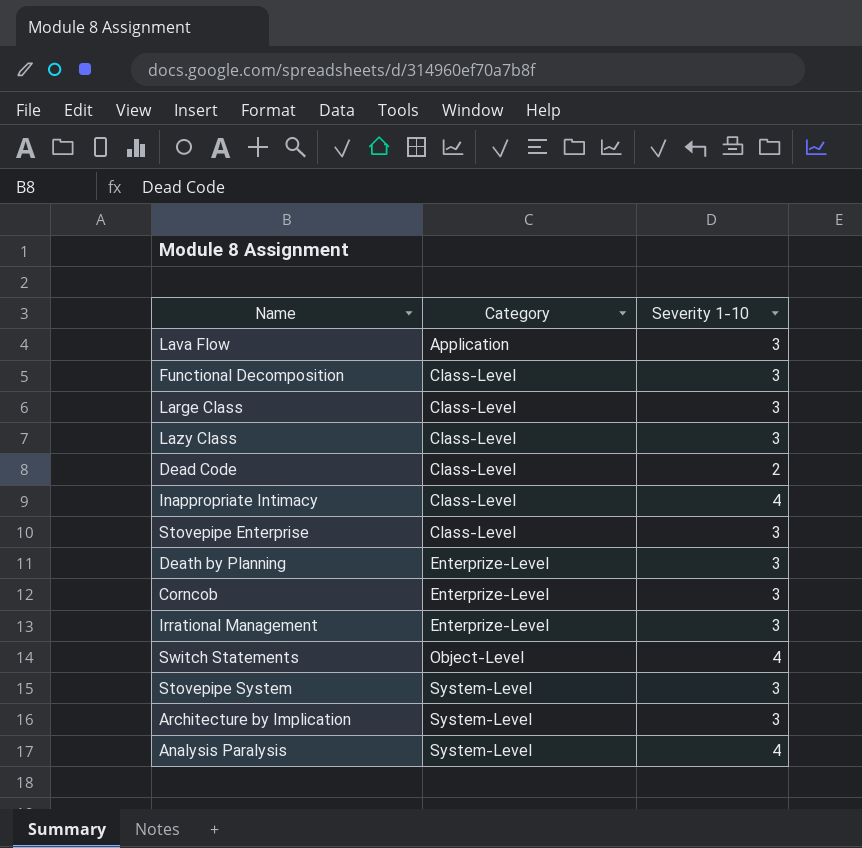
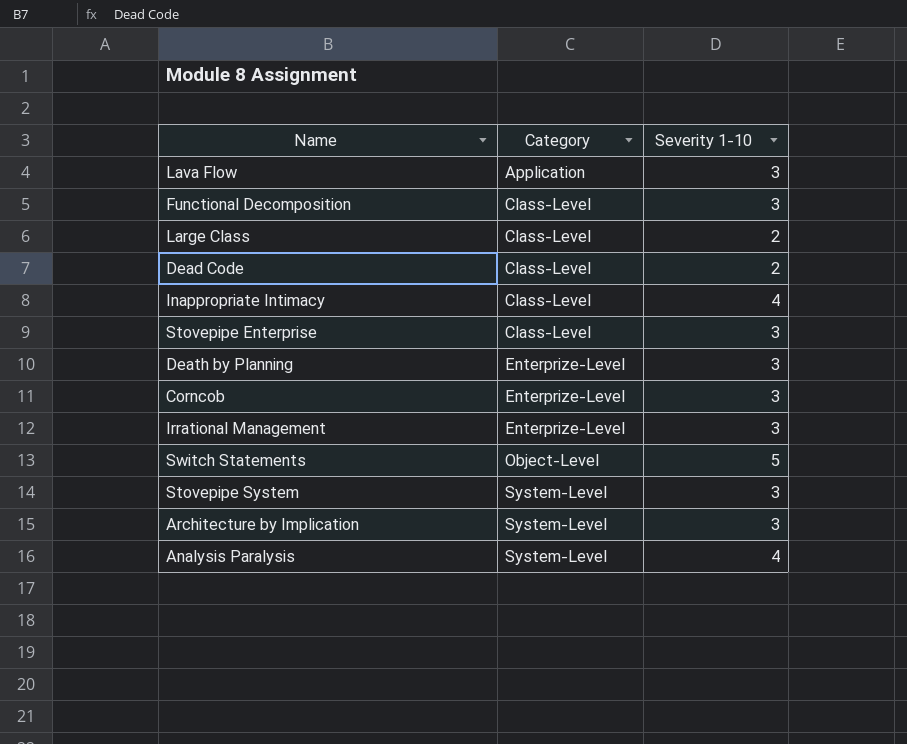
row Lazy Class: Class-Level | 3 -> none
Large Class | Severity 1-10: 3 -> 2
Switch Statements | Severity 1-10: 4 -> 5

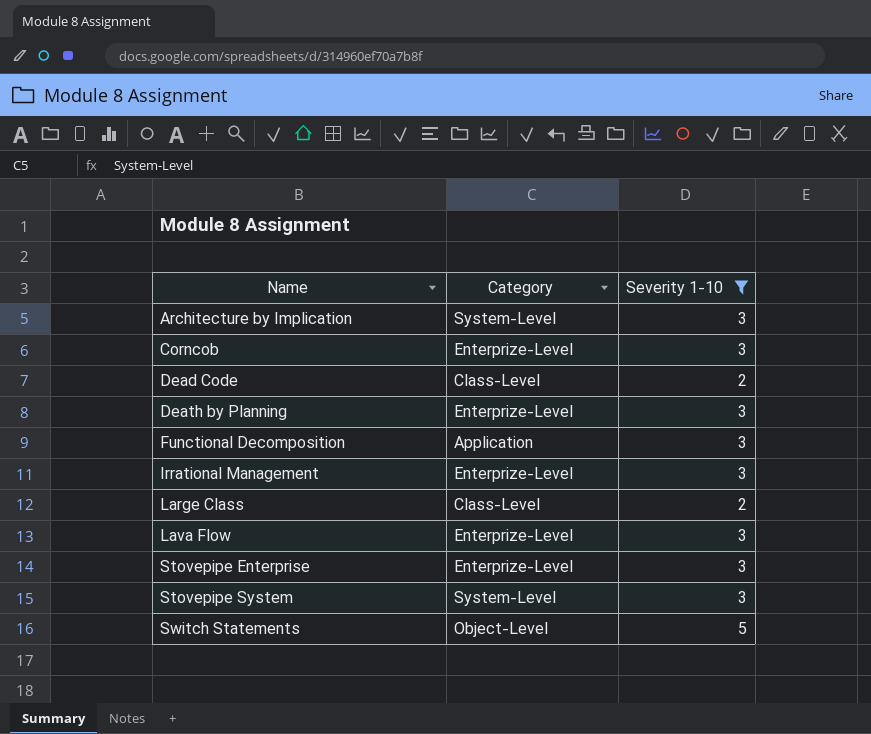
filter: none -> Severity 1-10 != 4
row order: Category ascending -> Name ascending
Functional Decomposition | Category: Class-Level -> Application
Lava Flow | Category: Application -> Enterprize-Level
Stovepipe Enterprise | Category: Class-Level -> Enterprize-Level

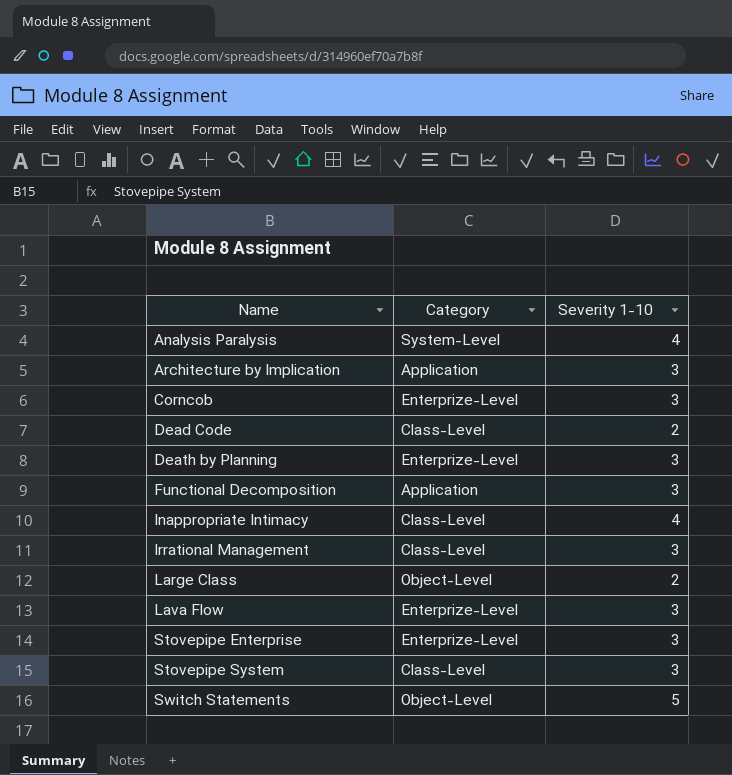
filter: Severity 1-10 != 4 -> none
Architecture by Implication | Category: System-Level -> Application
Irrational Management | Category: Enterprize-Level -> Class-Level
Large Class | Category: Class-Level -> Object-Level
Stovepipe System | Category: System-Level -> Class-Level

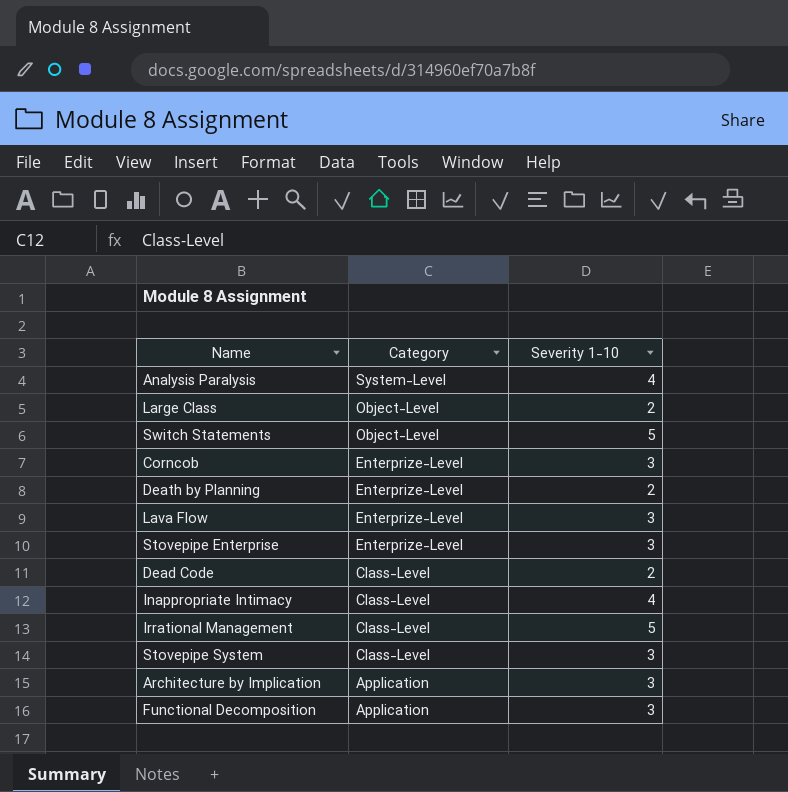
row order: Name ascending -> Category descending
Death by Planning | Severity 1-10: 3 -> 2
Irrational Management | Severity 1-10: 3 -> 5

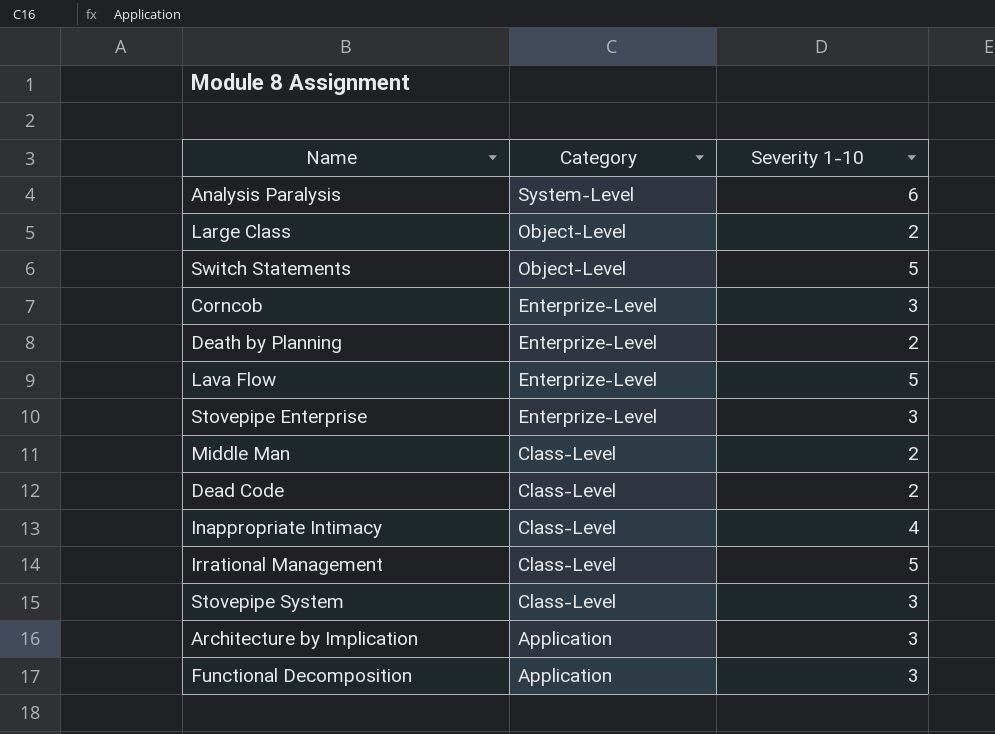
Analysis Paralysis | Severity 1-10: 4 -> 6
Lava Flow | Severity 1-10: 3 -> 5
row Middle Man: none -> Class-Level | 2

